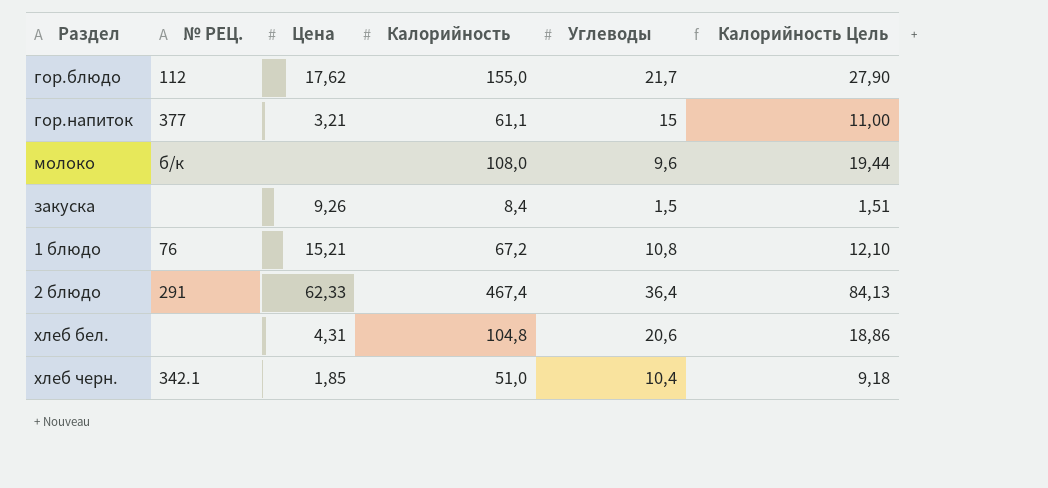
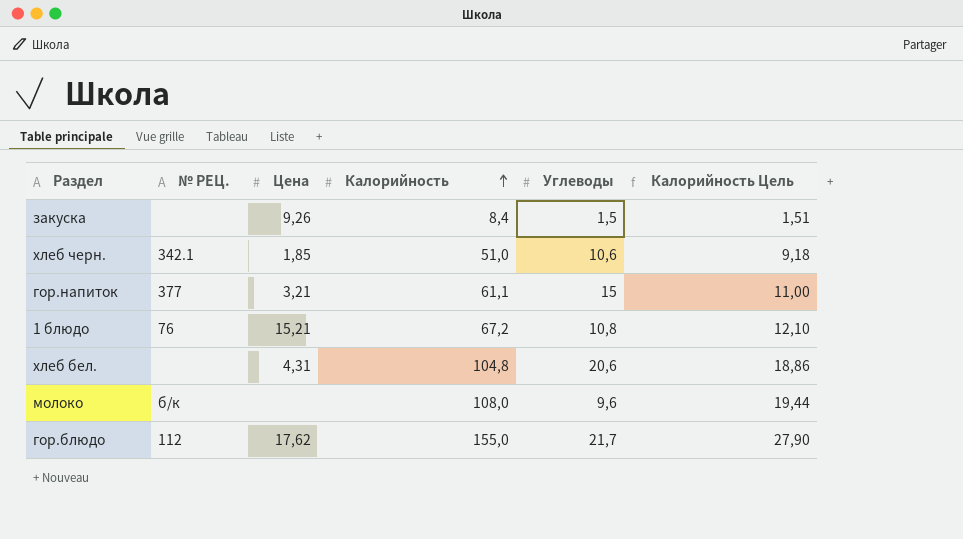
row order: none -> Калорийность ascending
row 2 блюдо: 291 | 62,33 | 467,4 | 36,4 | 84,13 -> none
хлеб черн. | Углеводы: 10,4 -> 10,6

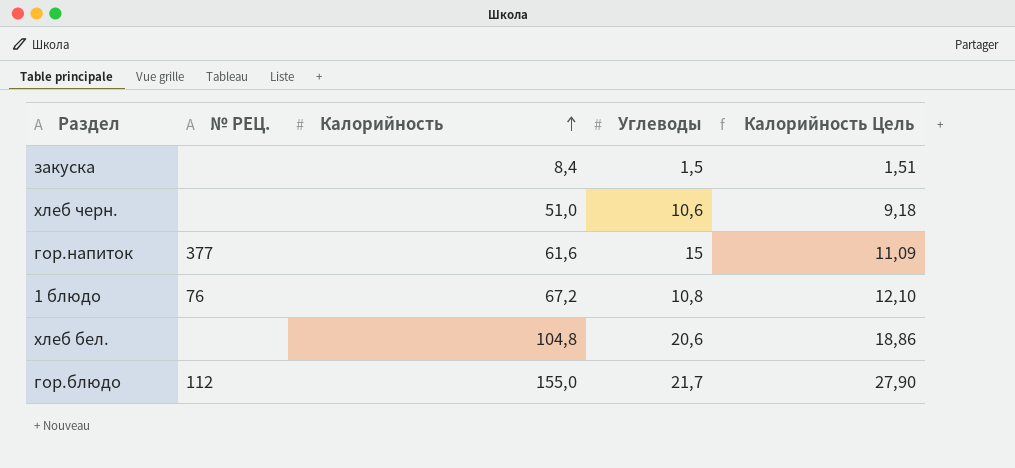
column Цена | position: 3 -> none
row молоко: б/к | none | 108,0 | 9,6 | 19,44 -> none
хлеб черн. | № РЕЦ.: 342.1 -> none
гор.напиток | Калорийность: 61,1 -> 61,6
гор.напиток | Калорийность Цель: 11,00 -> 11,09

